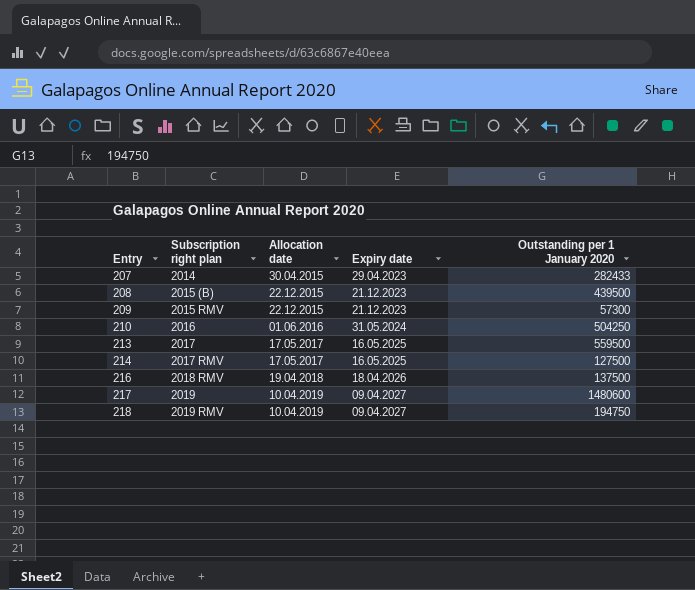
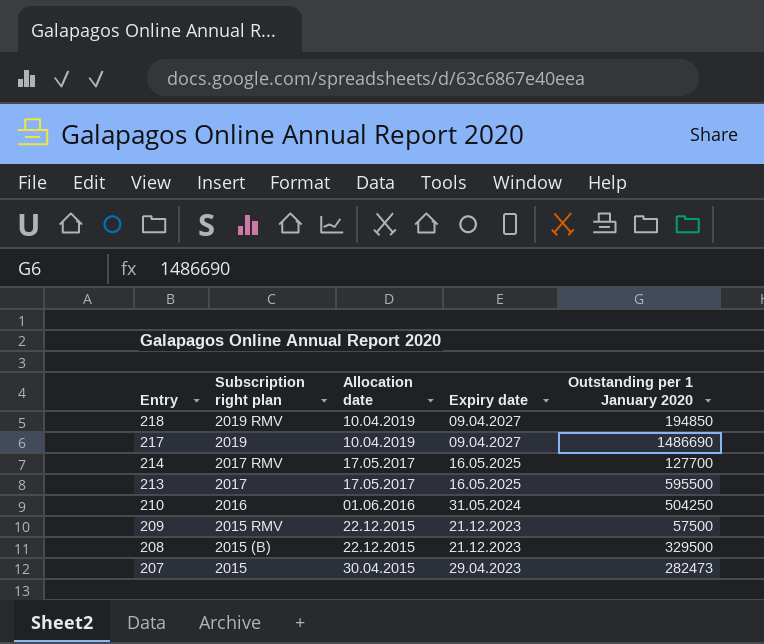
row order: Entry ascending -> Entry descending
row 216: 2018 RMV | 19.04.2018 | 18.04.2026 | 137500 -> none
218 | Outstanding per 1 January 2020: 194750 -> 194850
217 | Outstanding per 1 January 2020: 1480600 -> 1486690
214 | Outstanding per 1 January 2020: 127500 -> 127700
213 | Outstanding per 1 January 2020: 559500 -> 595500
209 | Outstanding per 1 January 2020: 57300 -> 57500
208 | Outstanding per 1 January 2020: 439500 -> 329500
207 | Subscription right plan: 2014 -> 2015
207 | Outstanding per 1 January 2020: 282433 -> 282473

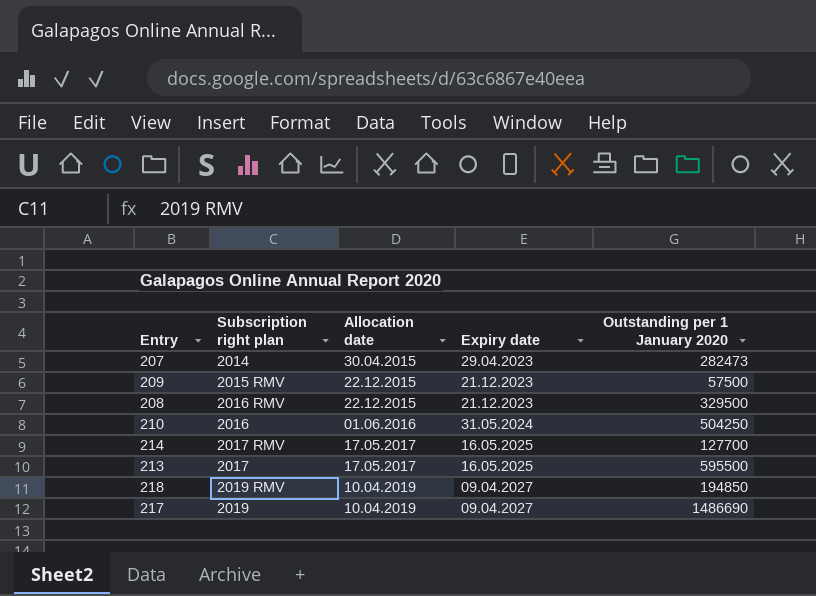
row order: Entry descending -> Allocation date ascending
207 | Subscription right plan: 2015 -> 2014
208 | Subscription right plan: 2015 (B) -> 2016 RMV

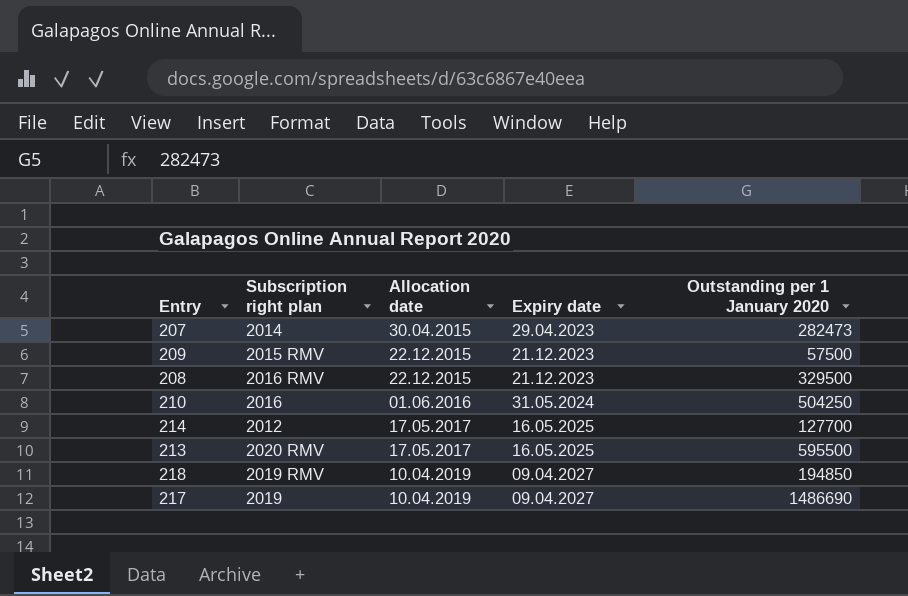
214 | Subscription right plan: 2017 RMV -> 2012
213 | Subscription right plan: 2017 -> 2020 RMV

